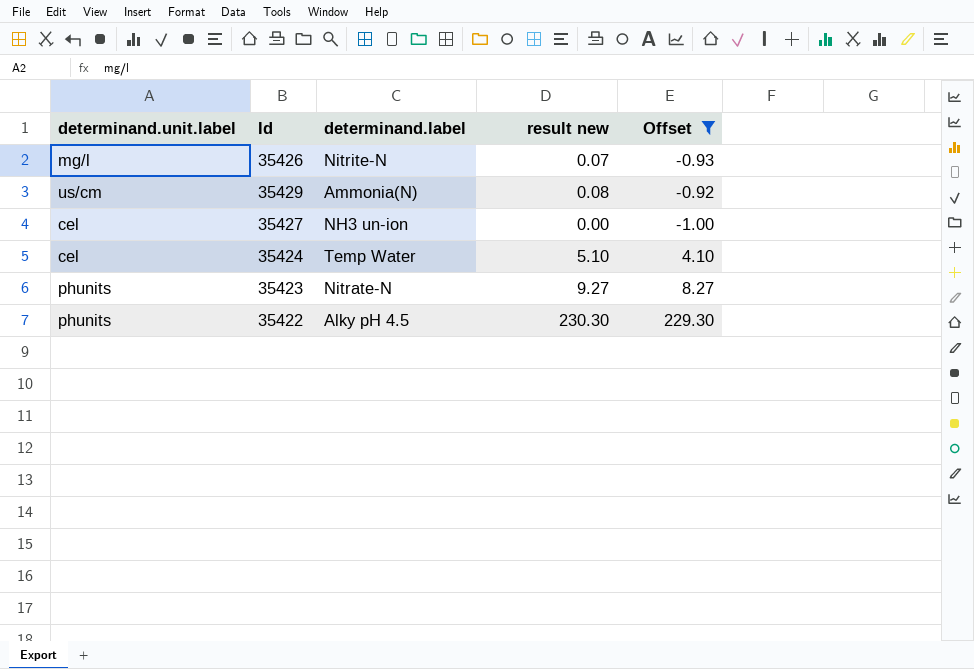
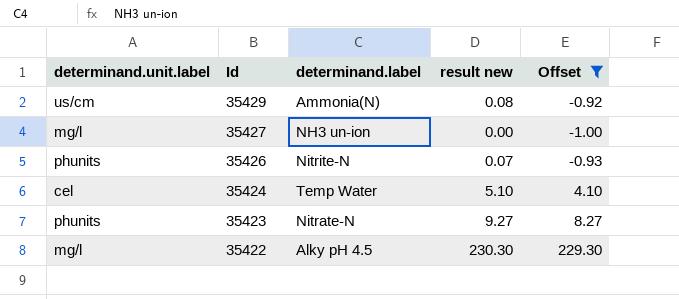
row order: none -> Id descending
35427 | determinand.unit.label: cel -> mg/l
35426 | determinand.unit.label: mg/l -> phunits
35422 | determinand.unit.label: phunits -> mg/l

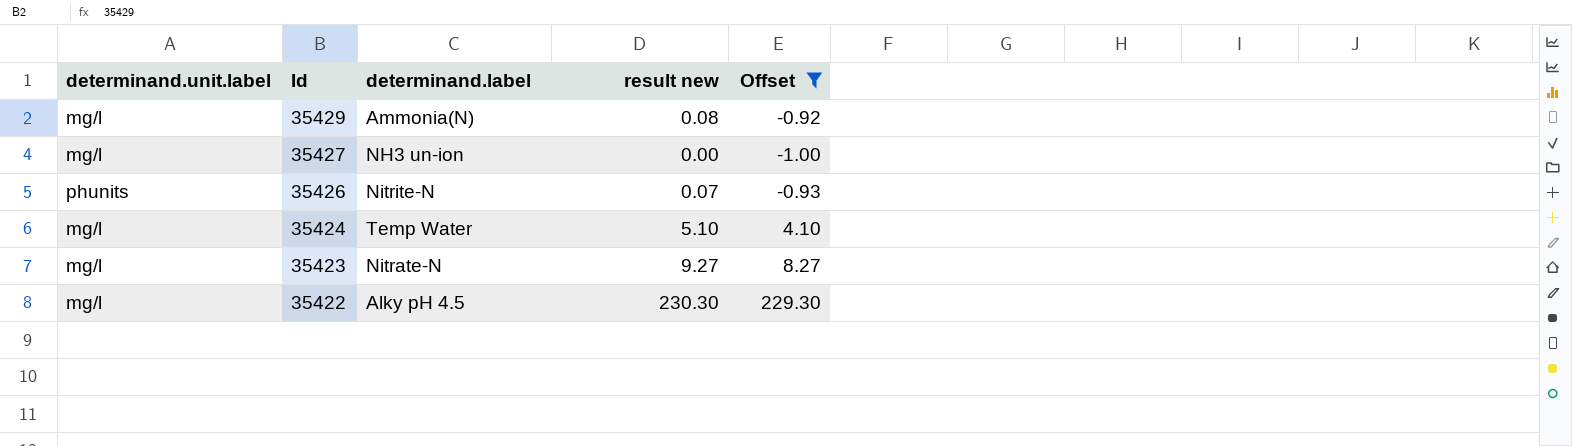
35429 | determinand.unit.label: us/cm -> mg/l
35424 | determinand.unit.label: cel -> mg/l
35423 | determinand.unit.label: phunits -> mg/l

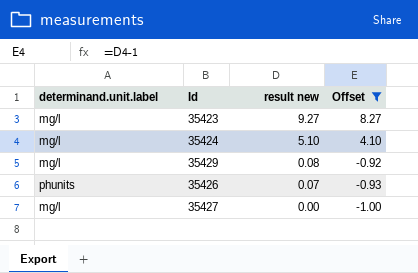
row order: Id descending -> result new descending
column determinand.label | position: 3 -> none
row 35422: mg/l | Alky pH 4.5 | 230.30 | 229.30 -> none

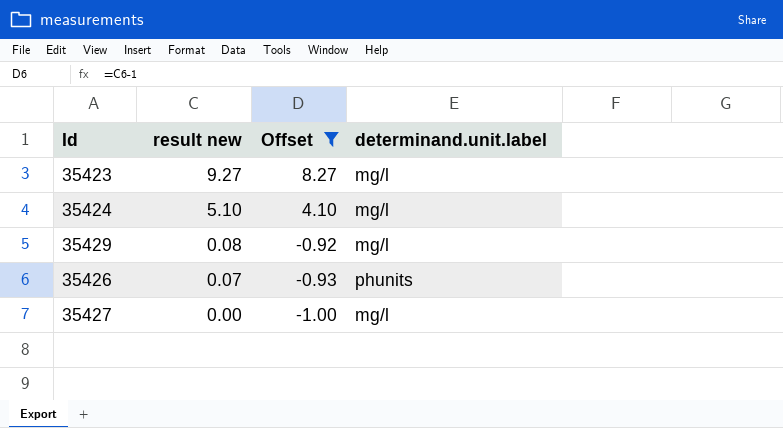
column determinand.unit.label | position: 1 -> 4

